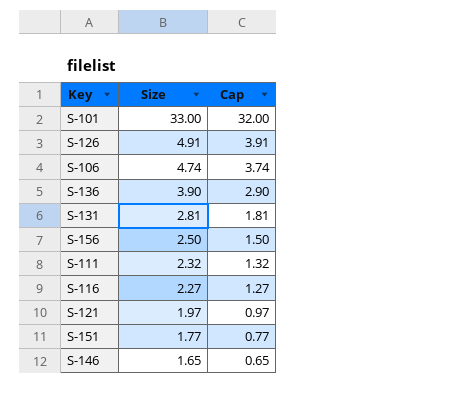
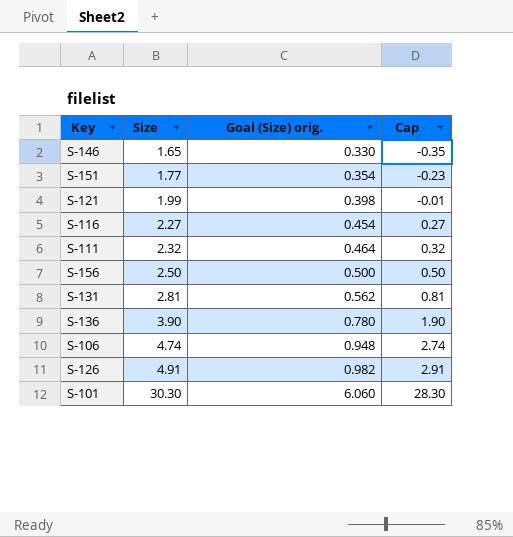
row order: Size descending -> Size ascending
column Goal (Size) orig. | formula: none -> [Size] * 0.2
column Cap | formula: [Size] - 1 -> [Size] - 2
S-121 | Size: 1.97 -> 1.99
S-101 | Size: 33.00 -> 30.30

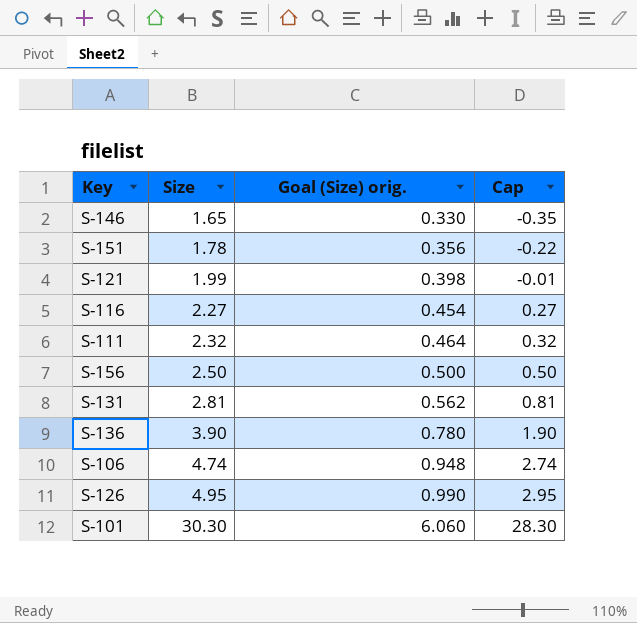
S-151 | Size: 1.77 -> 1.78
S-151 | Goal (Size) orig.: 0.354 -> 0.356
S-151 | Cap: -0.23 -> -0.22
S-126 | Size: 4.91 -> 4.95
S-126 | Goal (Size) orig.: 0.982 -> 0.990
S-126 | Cap: 2.91 -> 2.95

